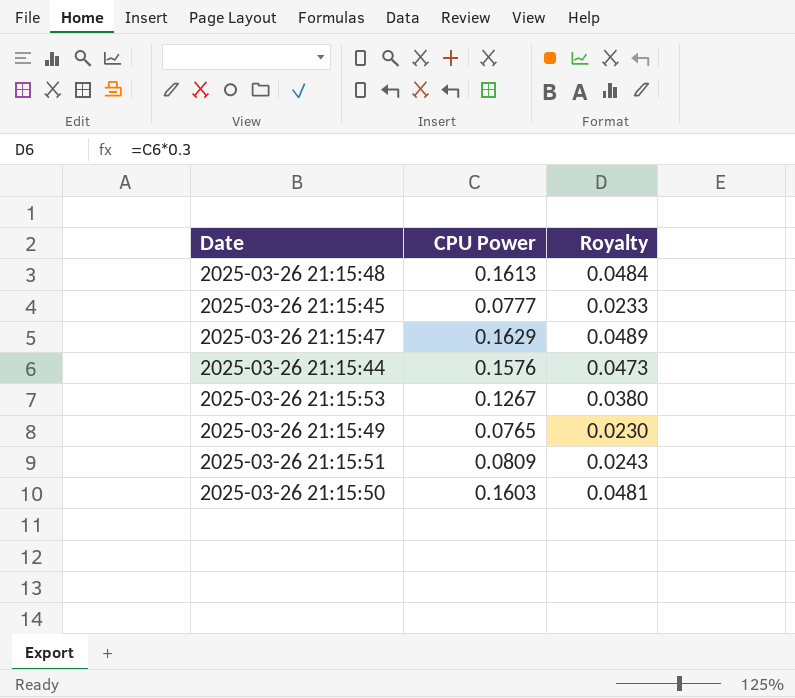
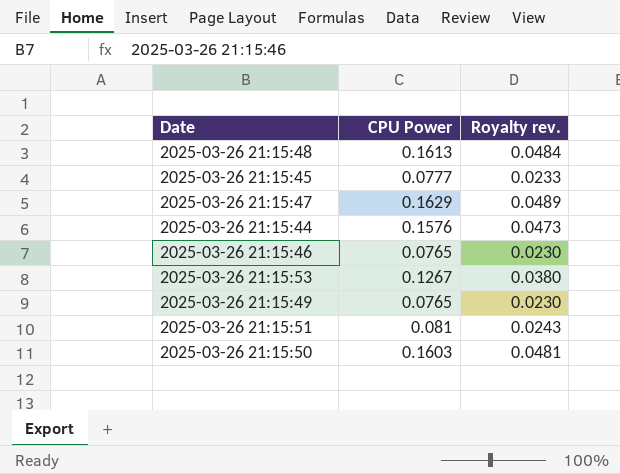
column name: Royalty -> Royalty rev.
row 2025-03-26 21:15:46: none -> 0.0765 | 0.0230
2025-03-26 21:15:51 | CPU Power: 0.0809 -> 0.081

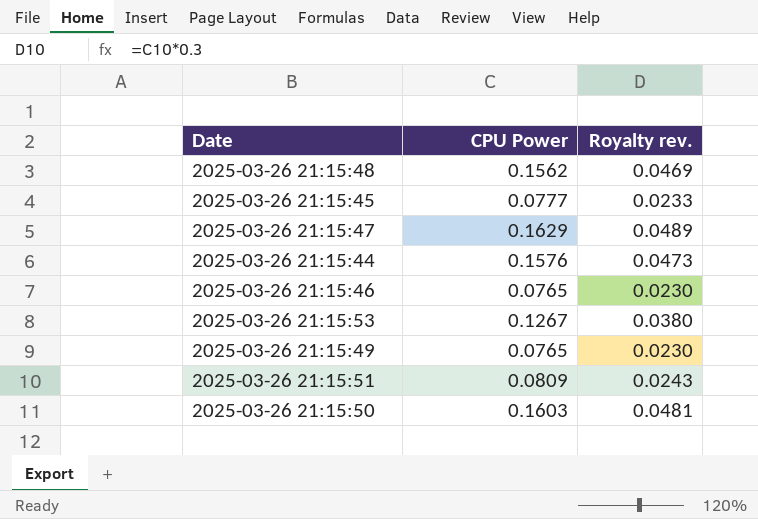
2025-03-26 21:15:48 | CPU Power: 0.1613 -> 0.1562
2025-03-26 21:15:48 | Royalty rev.: 0.0484 -> 0.0469
2025-03-26 21:15:51 | CPU Power: 0.081 -> 0.0809

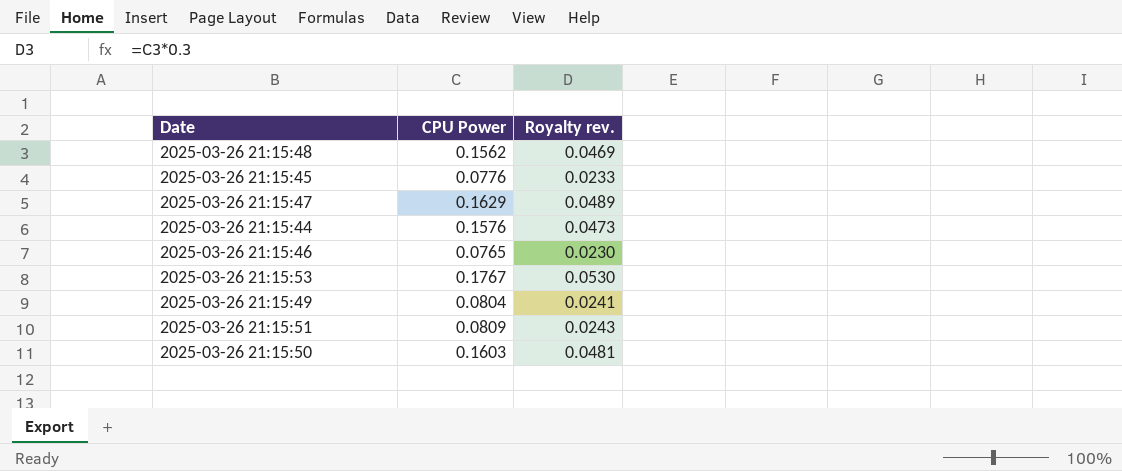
2025-03-26 21:15:45 | CPU Power: 0.0777 -> 0.0776
2025-03-26 21:15:53 | CPU Power: 0.1267 -> 0.1767
2025-03-26 21:15:53 | Royalty rev.: 0.0380 -> 0.0530
2025-03-26 21:15:49 | CPU Power: 0.0765 -> 0.0804
2025-03-26 21:15:49 | Royalty rev.: 0.0230 -> 0.0241

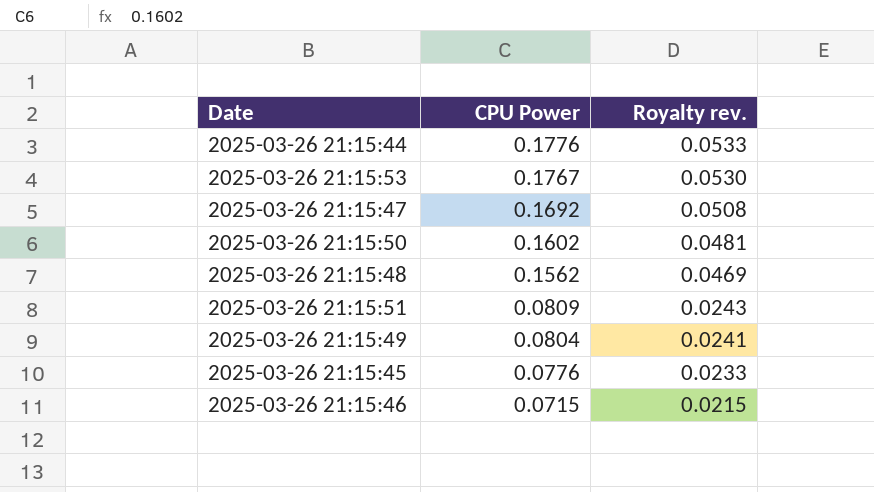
row order: none -> CPU Power descending
2025-03-26 21:15:44 | CPU Power: 0.1576 -> 0.1776
2025-03-26 21:15:44 | Royalty rev.: 0.0473 -> 0.0533
2025-03-26 21:15:47 | CPU Power: 0.1629 -> 0.1692
2025-03-26 21:15:47 | Royalty rev.: 0.0489 -> 0.0508
2025-03-26 21:15:50 | CPU Power: 0.1603 -> 0.1602
2025-03-26 21:15:46 | CPU Power: 0.0765 -> 0.0715
2025-03-26 21:15:46 | Royalty rev.: 0.0230 -> 0.0215

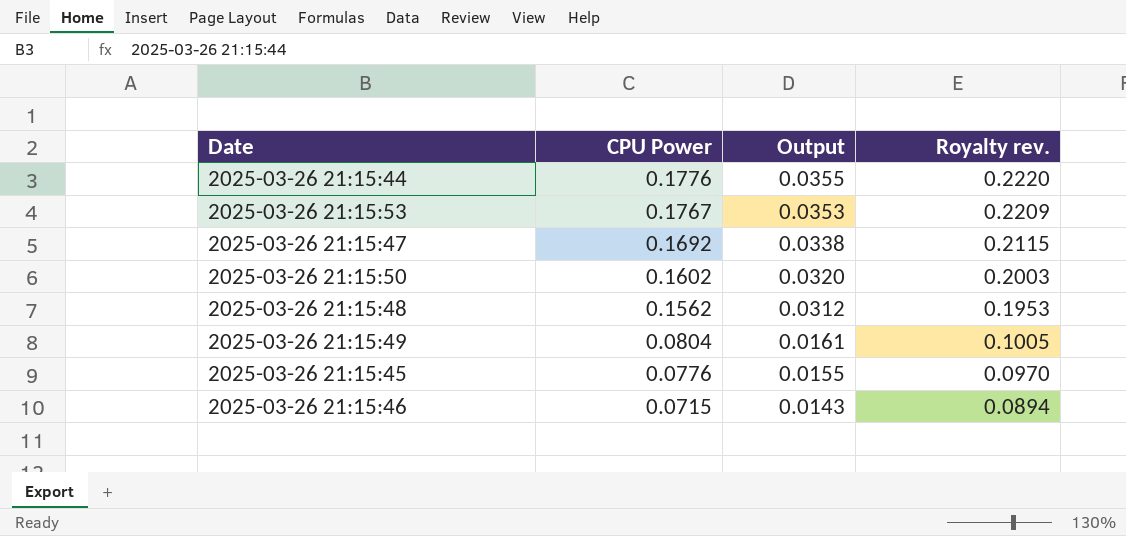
column Output | formula: none -> [CPU Power] * 0.2
column Royalty rev. | formula: [CPU Power] * 0.3 -> [CPU Power] * 1.25
row 2025-03-26 21:15:51: 0.0809 | 0.0243 -> none

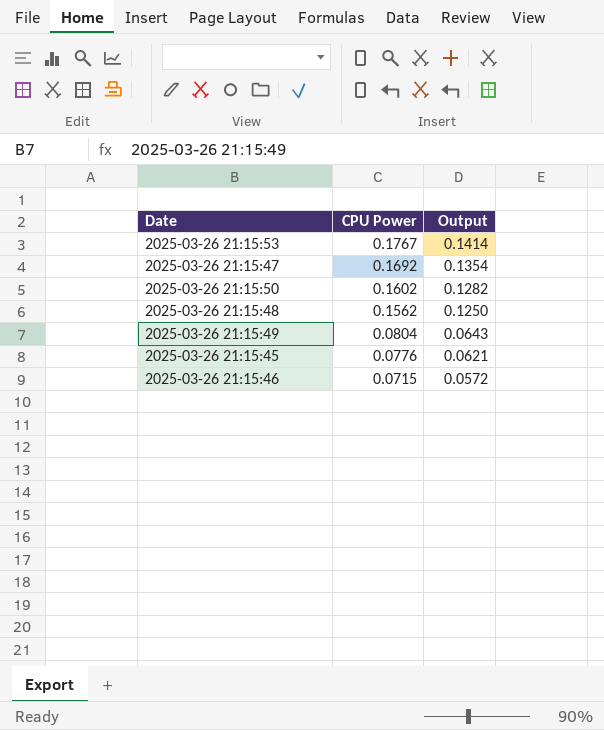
column Royalty rev. | formula: [CPU Power] * 1.25 -> none
column Output | formula: [CPU Power] * 0.2 -> [CPU Power] * 0.8
row 2025-03-26 21:15:44: 0.1776 | 0.0355 | 0.2220 -> none

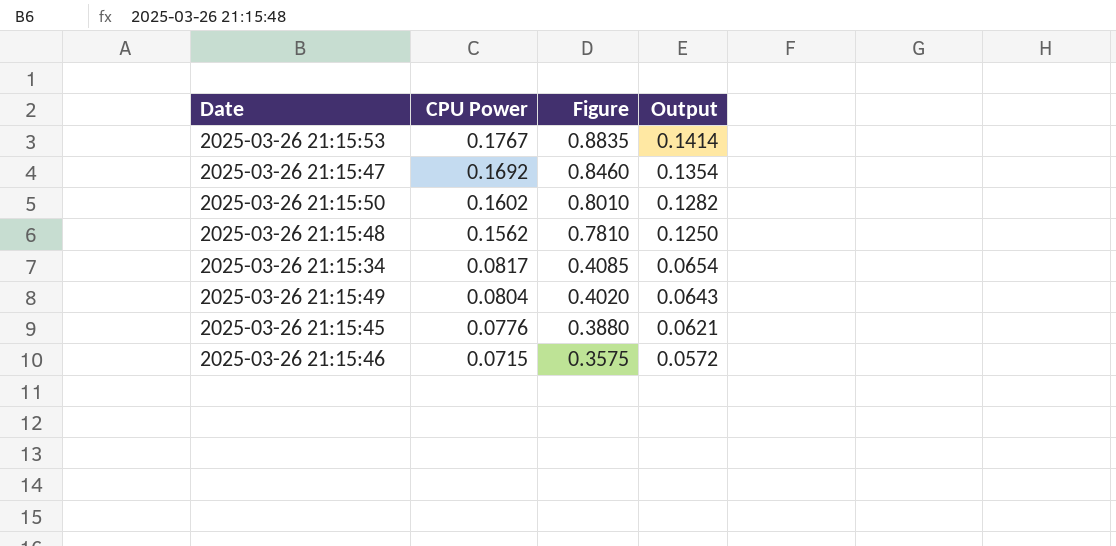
column Figure | formula: none -> [CPU Power] * 5
row 2025-03-26 21:15:34: none -> 0.0817 | 0.4085 | 0.0654

